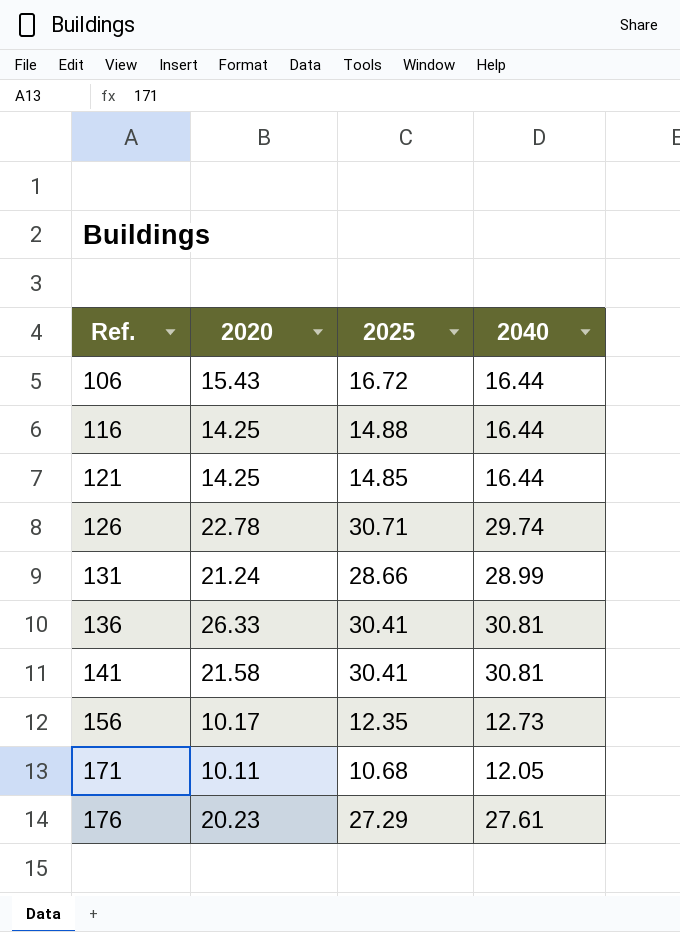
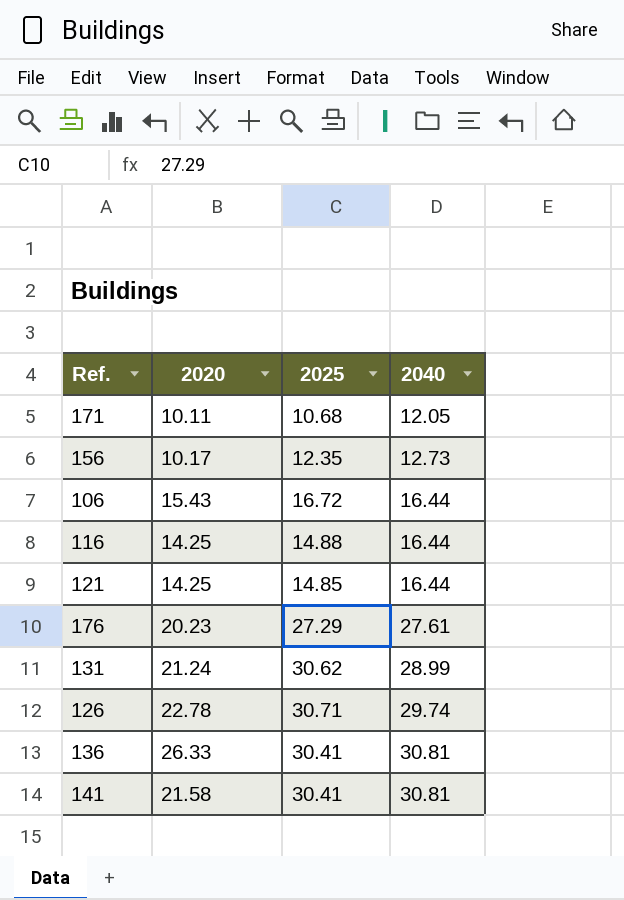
row order: Ref. ascending -> 2040 ascending
131 | 2025: 28.66 -> 30.62

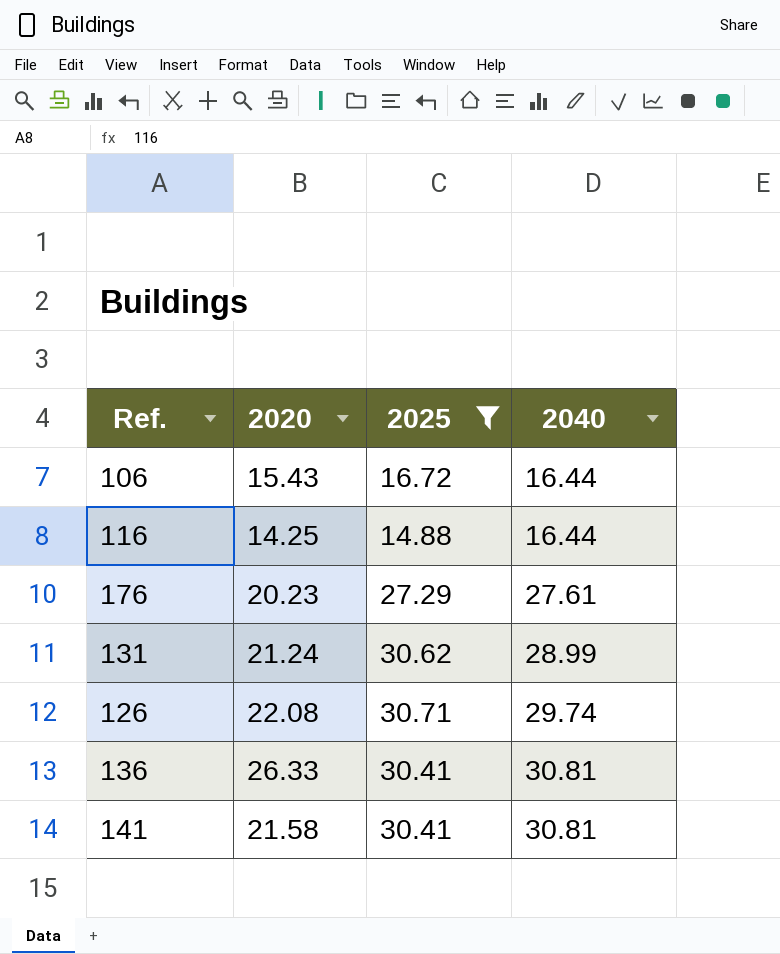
filter: none -> 2025 >= 14.88
126 | 2020: 22.78 -> 22.08

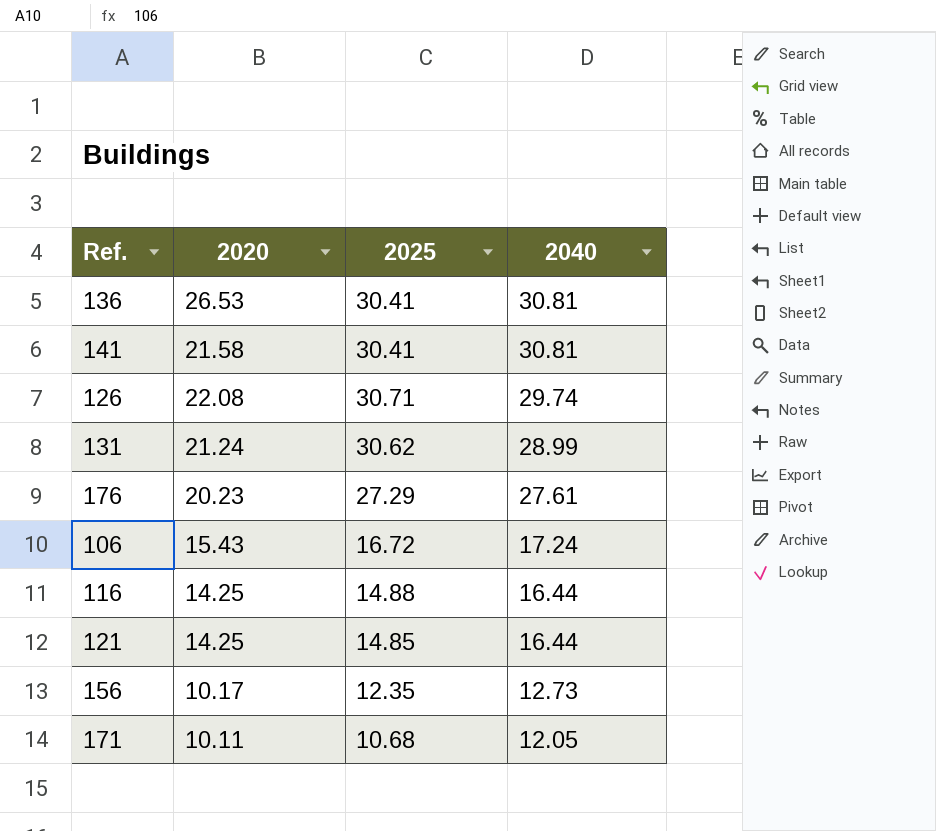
filter: 2025 >= 14.88 -> none
row order: 2040 ascending -> 2040 descending
136 | 2020: 26.33 -> 26.53
106 | 2040: 16.44 -> 17.24

